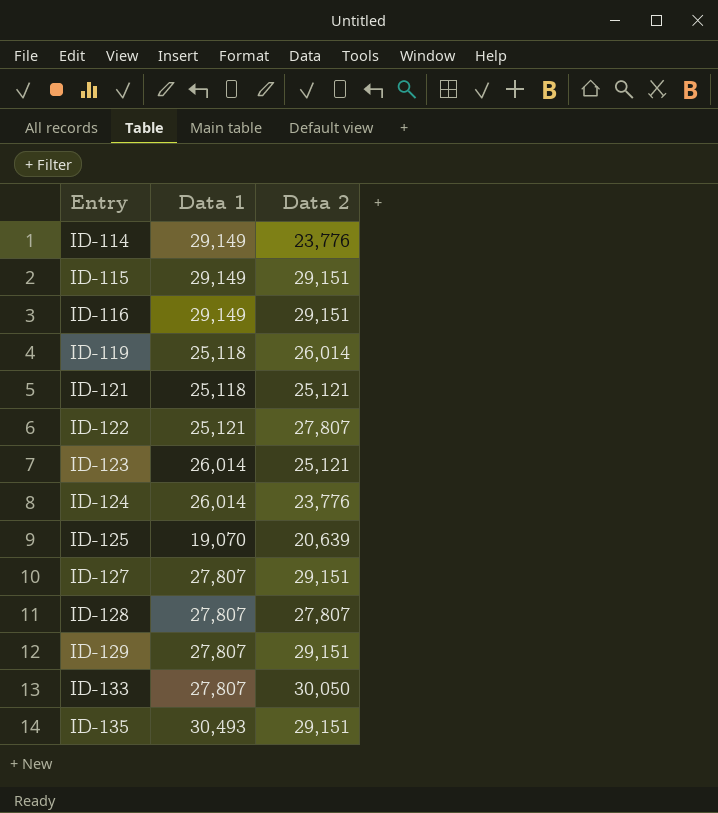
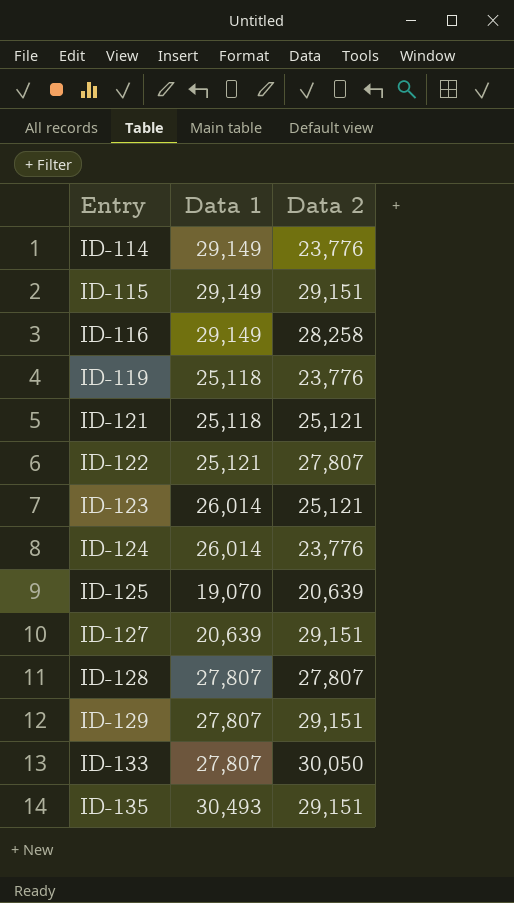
ID-116 | Data 2: 29,151 -> 28,258
ID-119 | Data 2: 26,014 -> 23,776
ID-127 | Data 1: 27,807 -> 20,639

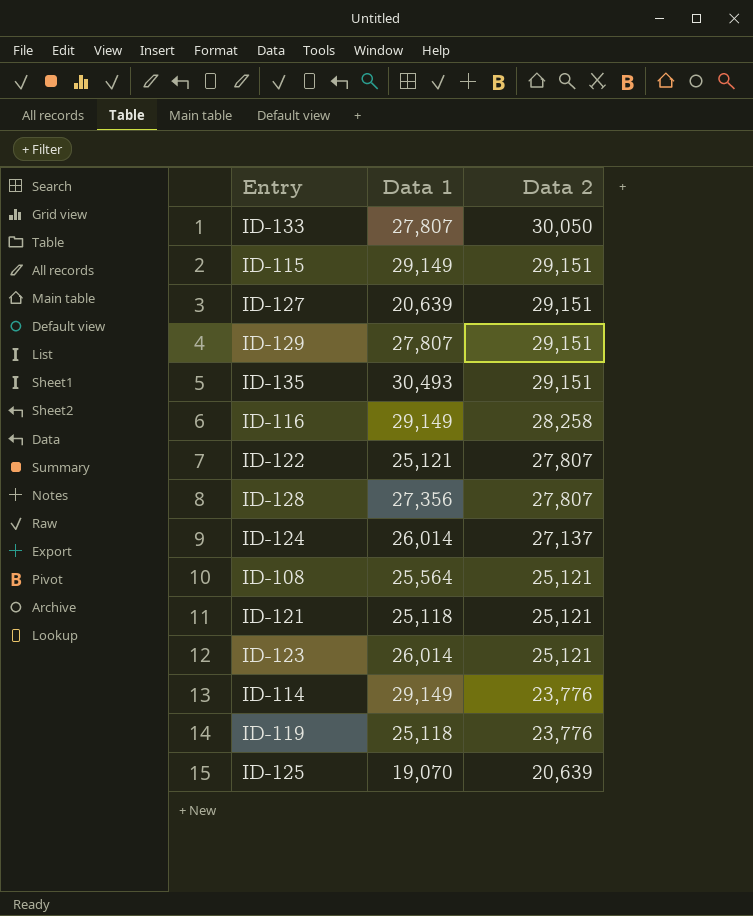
row order: Entry ascending -> Data 2 descending
ID-128 | Data 1: 27,807 -> 27,356
ID-124 | Data 2: 23,776 -> 27,137
row ID-108: none -> 25,564 | 25,121

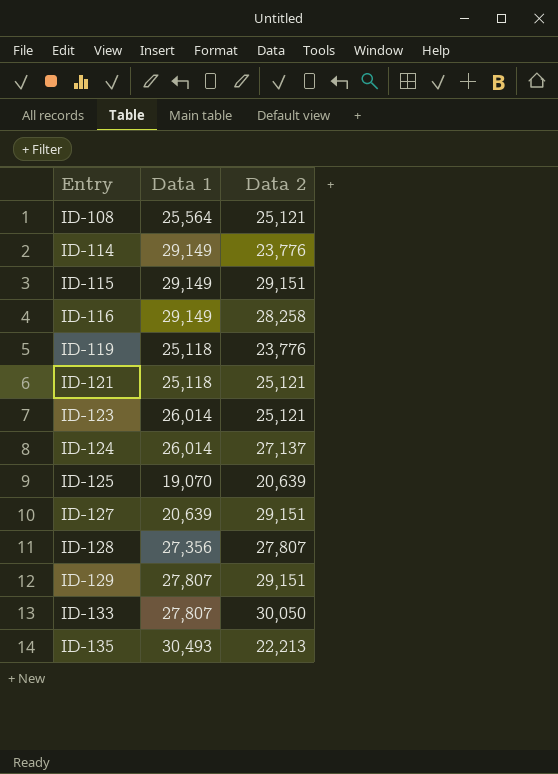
row order: Data 2 descending -> Entry ascending
row ID-122: 25,121 | 27,807 -> none
ID-135 | Data 2: 29,151 -> 22,213

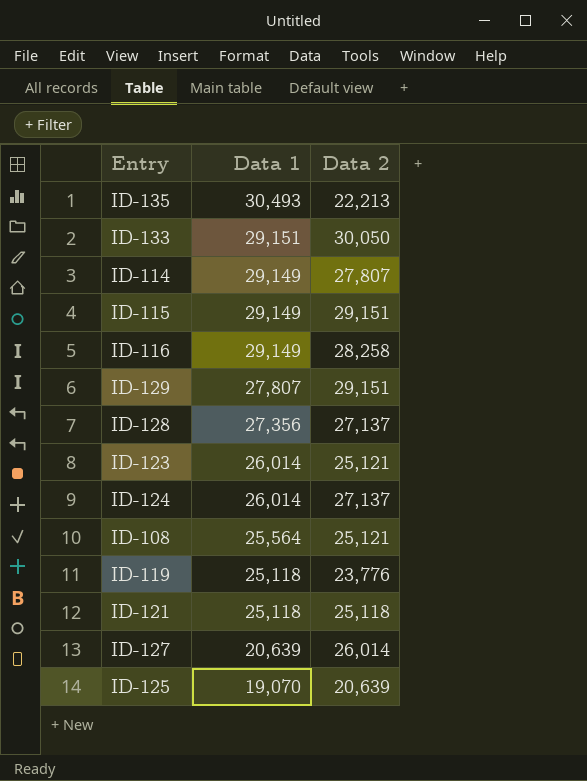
row order: Entry ascending -> Data 1 descending
ID-133 | Data 1: 27,807 -> 29,151
ID-114 | Data 2: 23,776 -> 27,807
ID-128 | Data 2: 27,807 -> 27,137
ID-121 | Data 2: 25,121 -> 25,118
ID-127 | Data 2: 29,151 -> 26,014

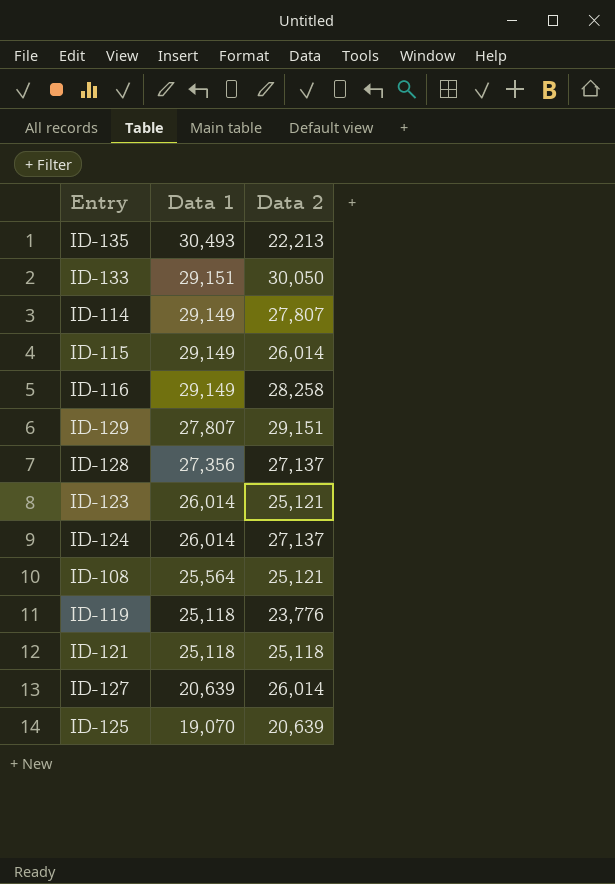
ID-115 | Data 2: 29,151 -> 26,014

